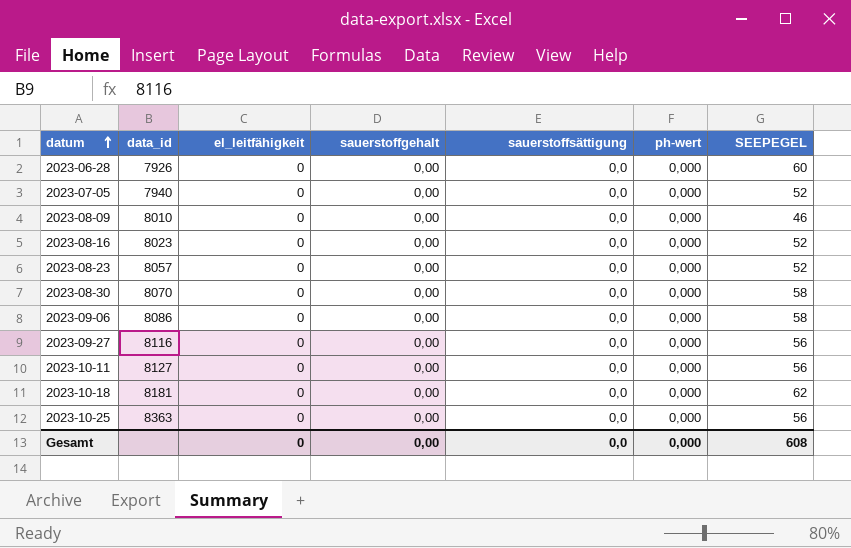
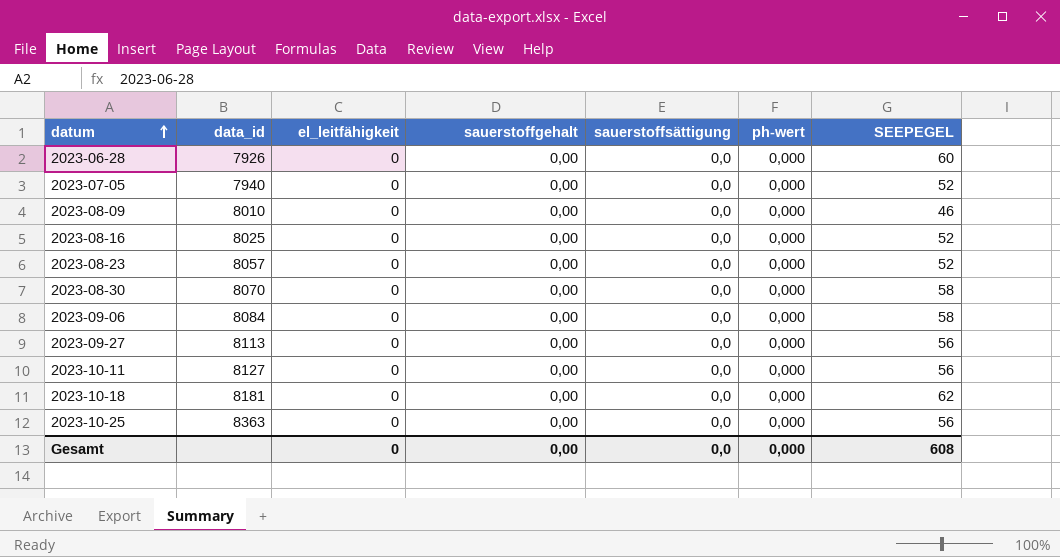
2023-08-16 | data_id: 8023 -> 8025
2023-09-06 | data_id: 8086 -> 8084
2023-09-27 | data_id: 8116 -> 8113

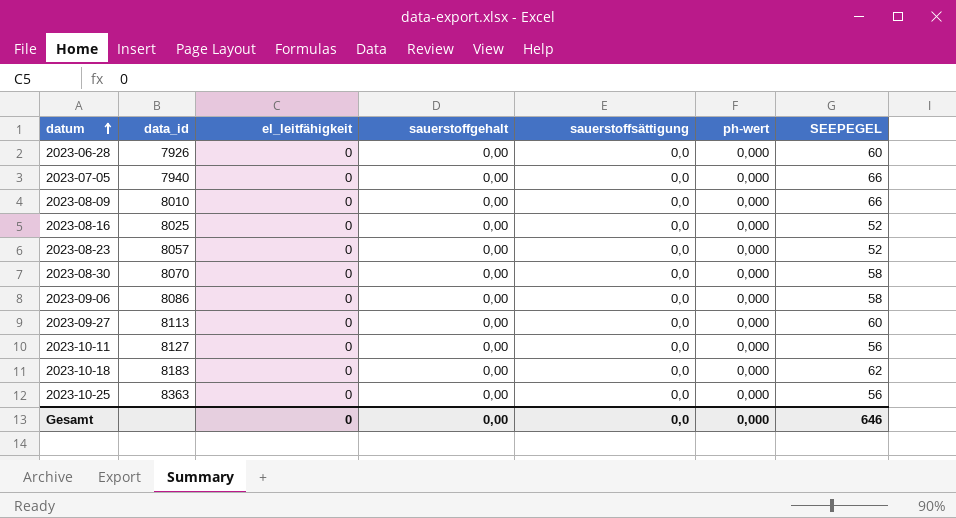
2023-07-05 | SEEPEGEL: 52 -> 66
2023-08-09 | SEEPEGEL: 46 -> 66
2023-09-06 | data_id: 8084 -> 8086
2023-09-27 | SEEPEGEL: 56 -> 60
2023-10-18 | data_id: 8181 -> 8183
Gesamt | SEEPEGEL: 608 -> 646

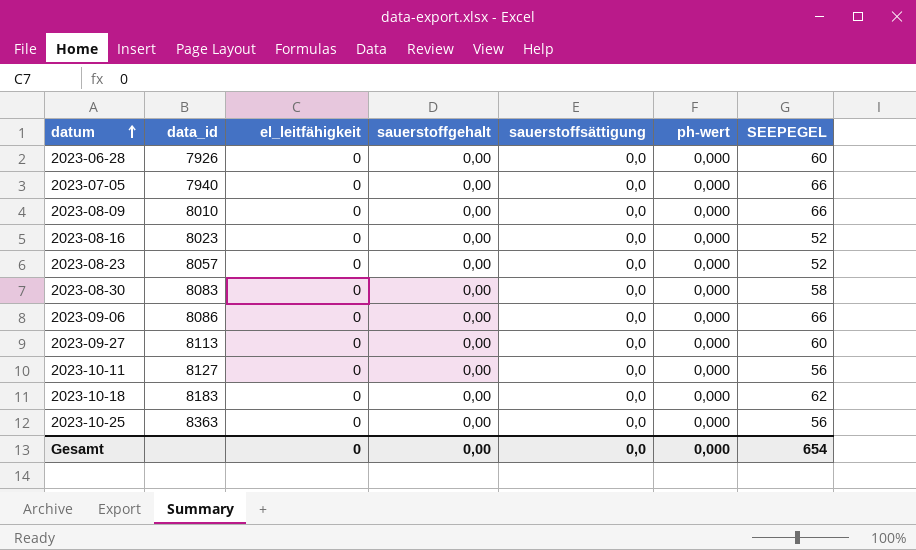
2023-08-16 | data_id: 8025 -> 8023
2023-08-30 | data_id: 8070 -> 8083
2023-09-06 | SEEPEGEL: 58 -> 66
Gesamt | SEEPEGEL: 646 -> 654

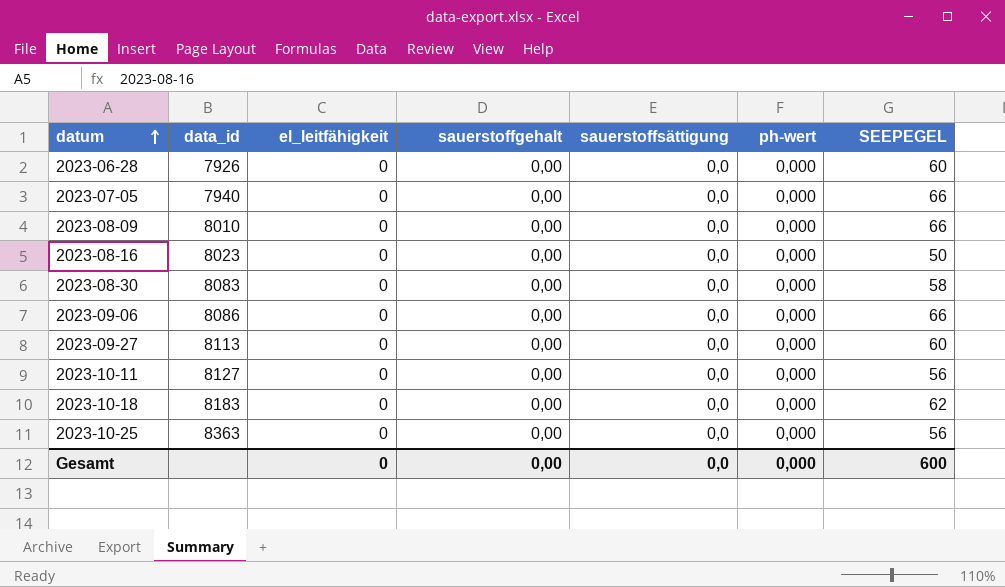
row 2023-08-23: 8057 | 0 | 0,00 | 0,0 | 0,000 | 52 -> none
2023-08-16 | SEEPEGEL: 52 -> 50
Gesamt | SEEPEGEL: 654 -> 600

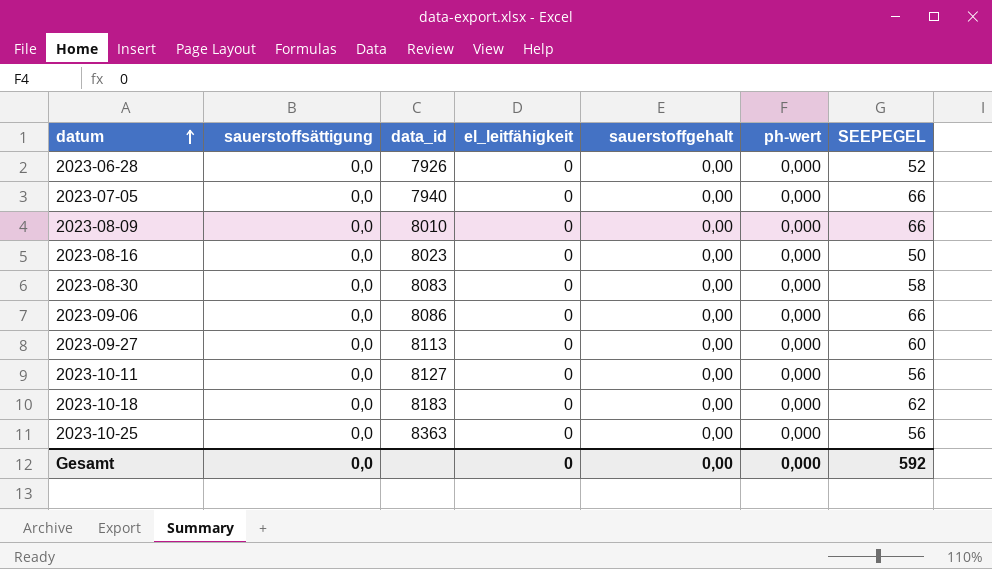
column sauerstoffsättigung | position: 5 -> 2
2023-06-28 | SEEPEGEL: 60 -> 52
Gesamt | SEEPEGEL: 600 -> 592

